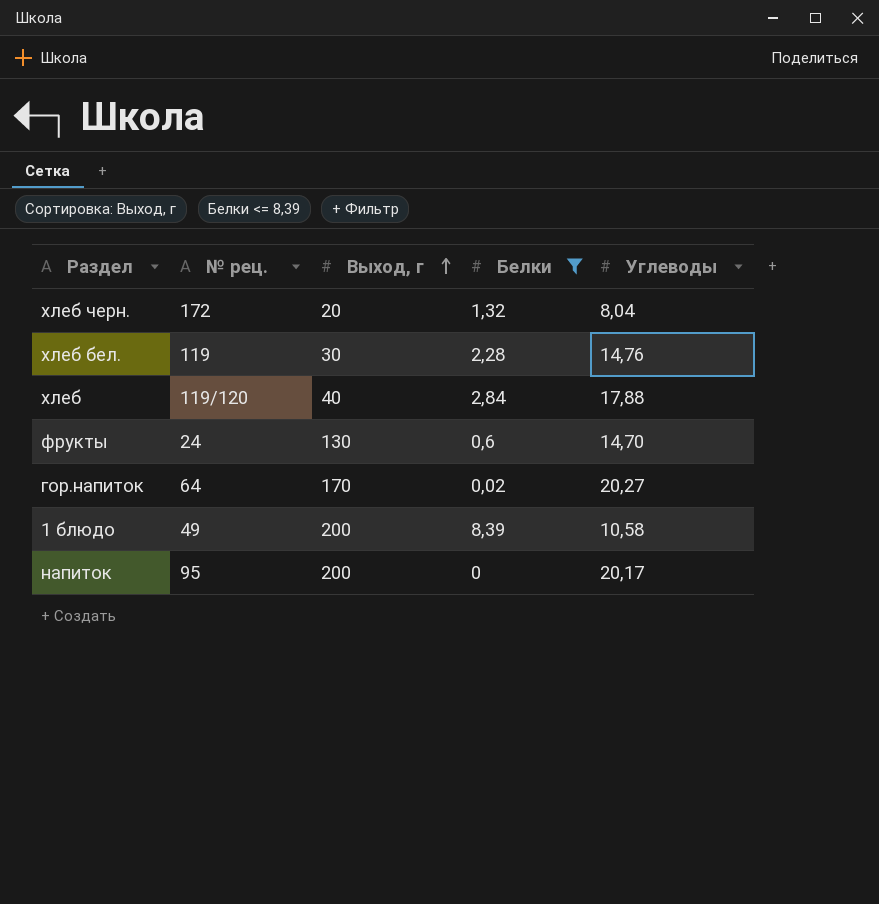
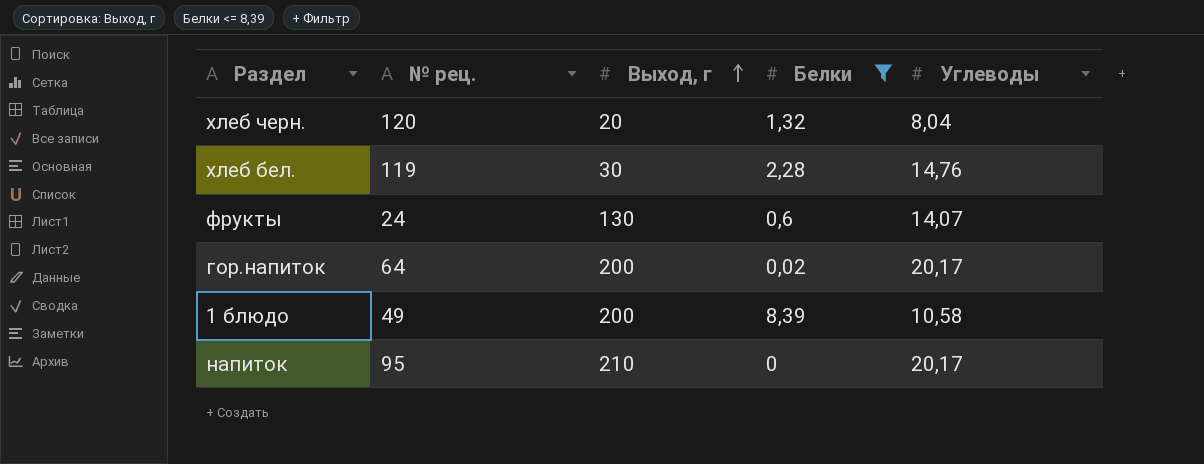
row хлеб: 119/120 | 40 | 2,84 | 17,88 -> none
хлеб черн. | № рец.: 172 -> 120
фрукты | Углеводы: 14,70 -> 14,07
гор.напиток | Выход, г: 170 -> 200
гор.напиток | Углеводы: 20,27 -> 20,17
напиток | Выход, г: 200 -> 210

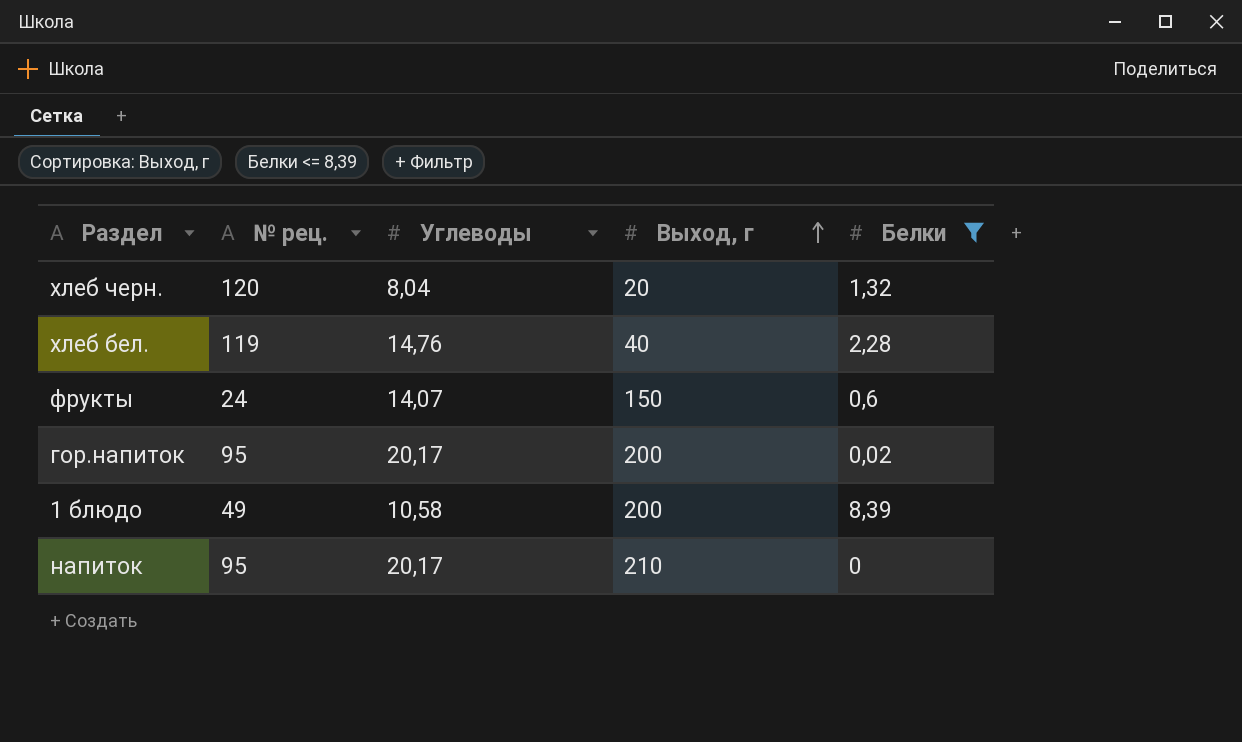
column Углеводы | position: 5 -> 3
хлеб бел. | Выход, г: 30 -> 40
фрукты | Выход, г: 130 -> 150
гор.напиток | № рец.: 64 -> 95

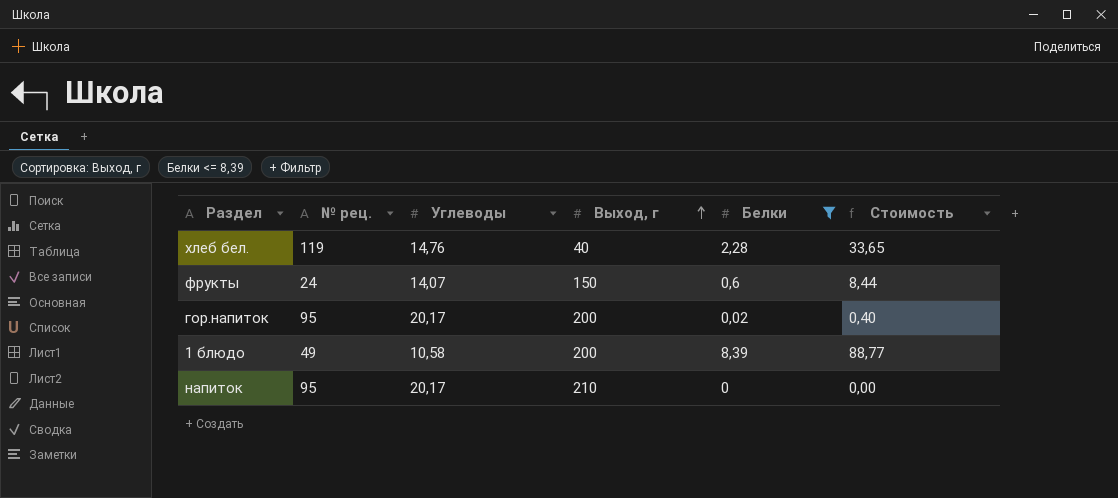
column Стоимость | formula: none -> [Углеводы] * [Белки]
row хлеб черн.: 120 | 8,04 | 20 | 1,32 -> none

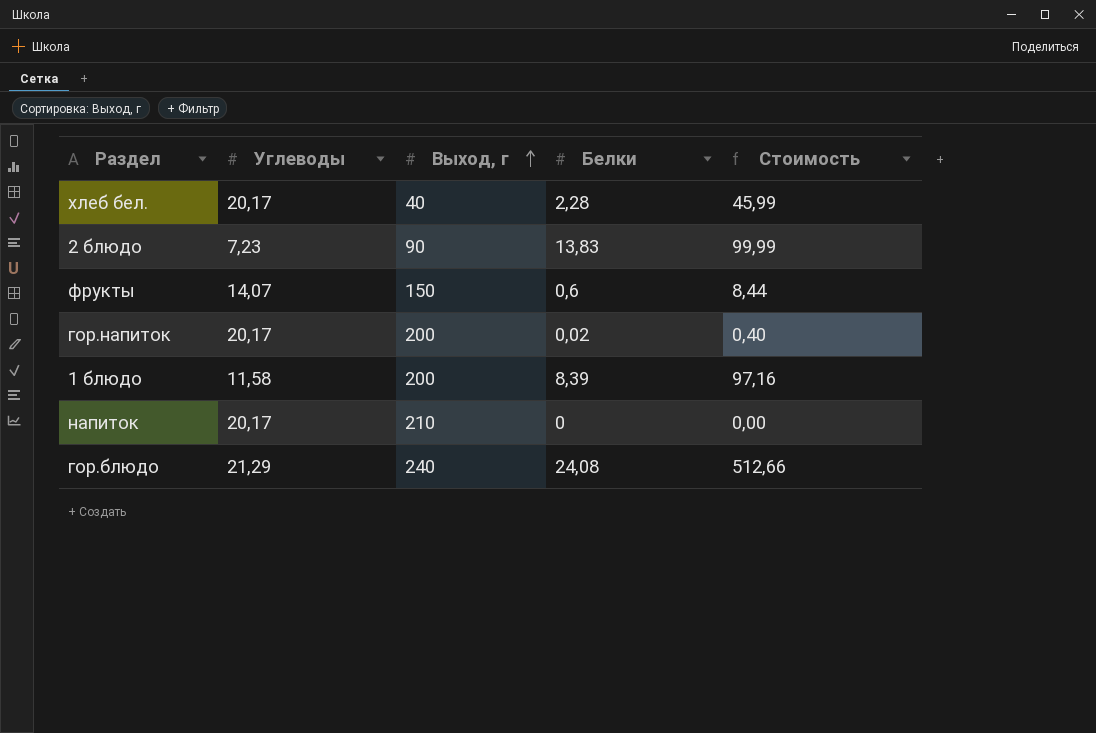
filter: Белки <= 8,39 -> none
column № рец. | position: 2 -> none
хлеб бел. | Углеводы: 14,76 -> 20,17
хлеб бел. | Стоимость: 33,65 -> 45,99
1 блюдо | Углеводы: 10,58 -> 11,58
1 блюдо | Стоимость: 88,77 -> 97,16

